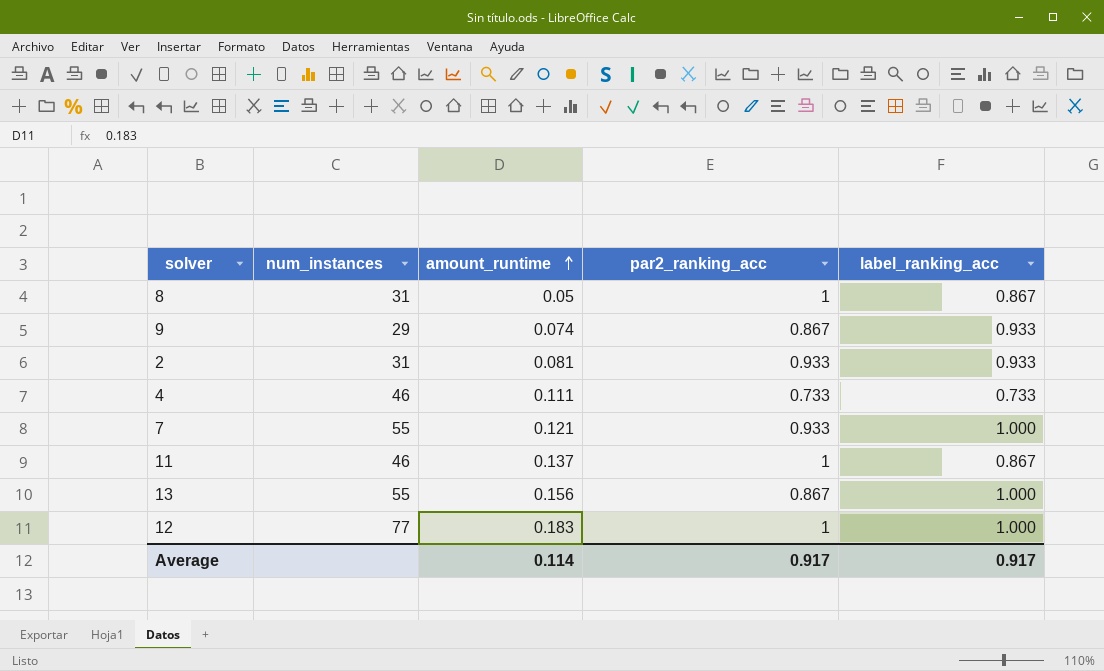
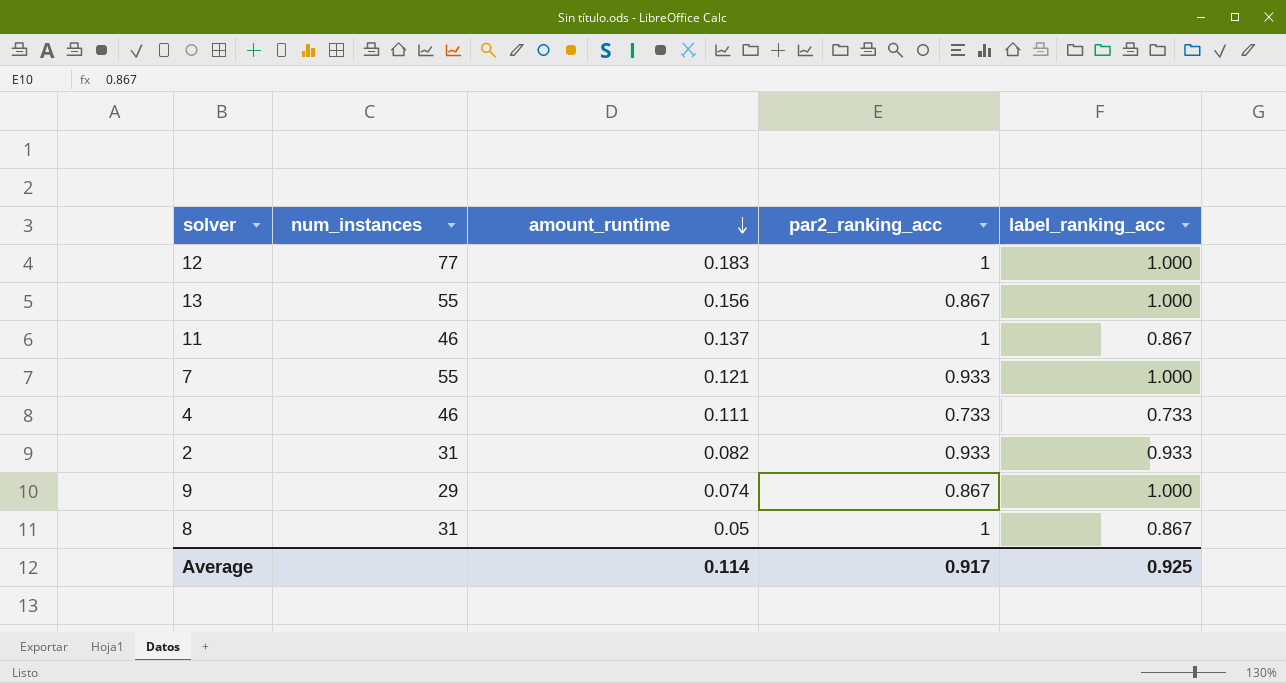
row order: amount_runtime ascending -> amount_runtime descending
2 | amount_runtime: 0.081 -> 0.082
9 | label_ranking_acc: 0.933 -> 1.000
Average | label_ranking_acc: 0.917 -> 0.925

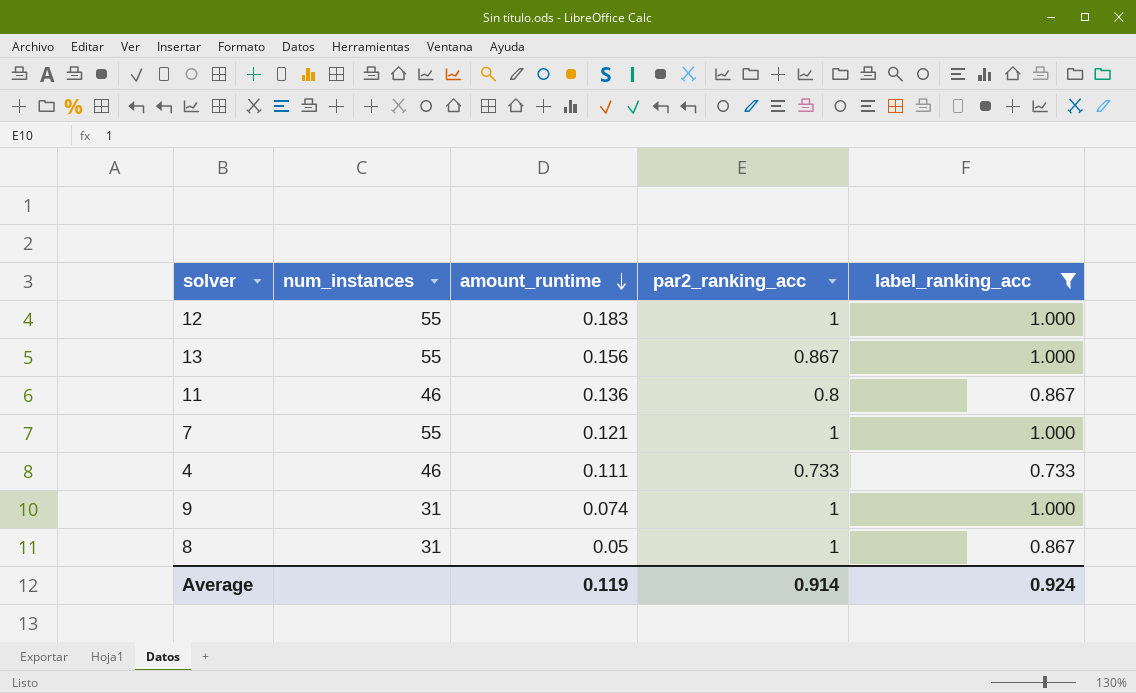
filter: none -> label_ranking_acc != 0.933
12 | num_instances: 77 -> 55
11 | amount_runtime: 0.137 -> 0.136
11 | par2_ranking_acc: 1 -> 0.8
7 | par2_ranking_acc: 0.933 -> 1
9 | num_instances: 29 -> 31
9 | par2_ranking_acc: 0.867 -> 1
Average | amount_runtime: 0.114 -> 0.119
Average | par2_ranking_acc: 0.917 -> 0.914
Average | label_ranking_acc: 0.925 -> 0.924

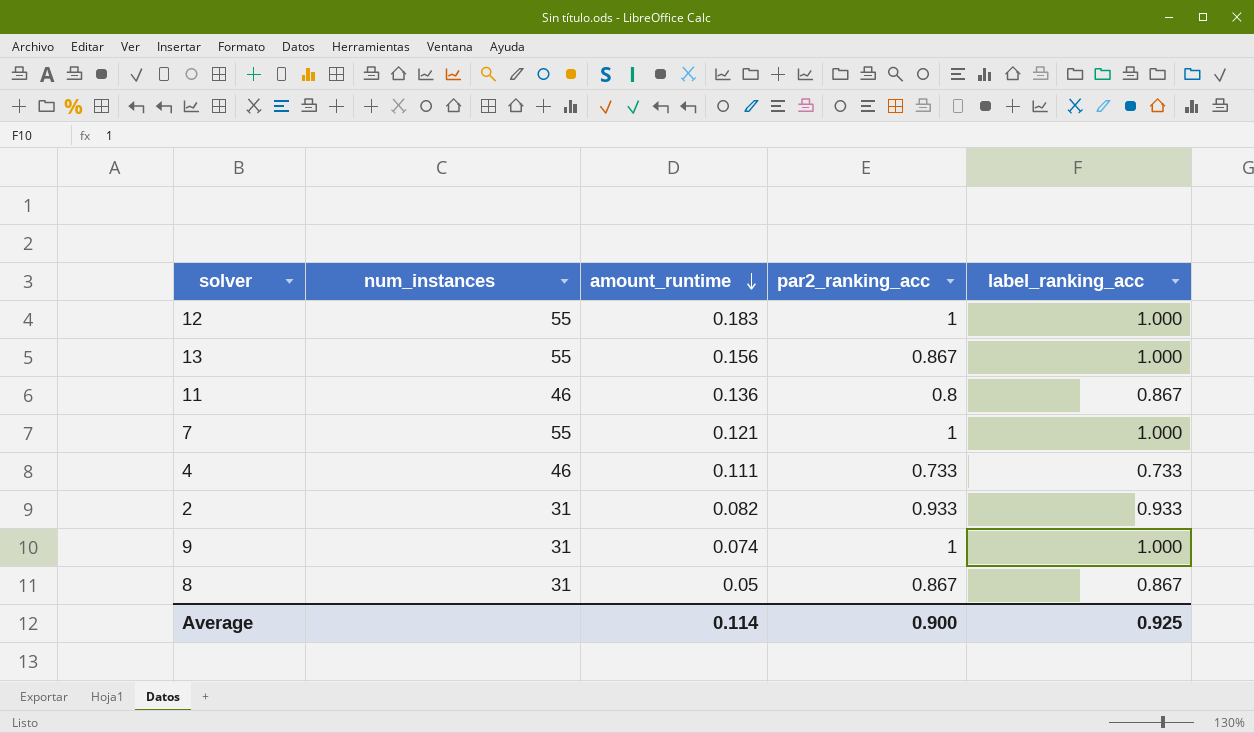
filter: label_ranking_acc != 0.933 -> none
8 | par2_ranking_acc: 1 -> 0.867
Average | amount_runtime: 0.119 -> 0.114
Average | par2_ranking_acc: 0.914 -> 0.900
Average | label_ranking_acc: 0.924 -> 0.925

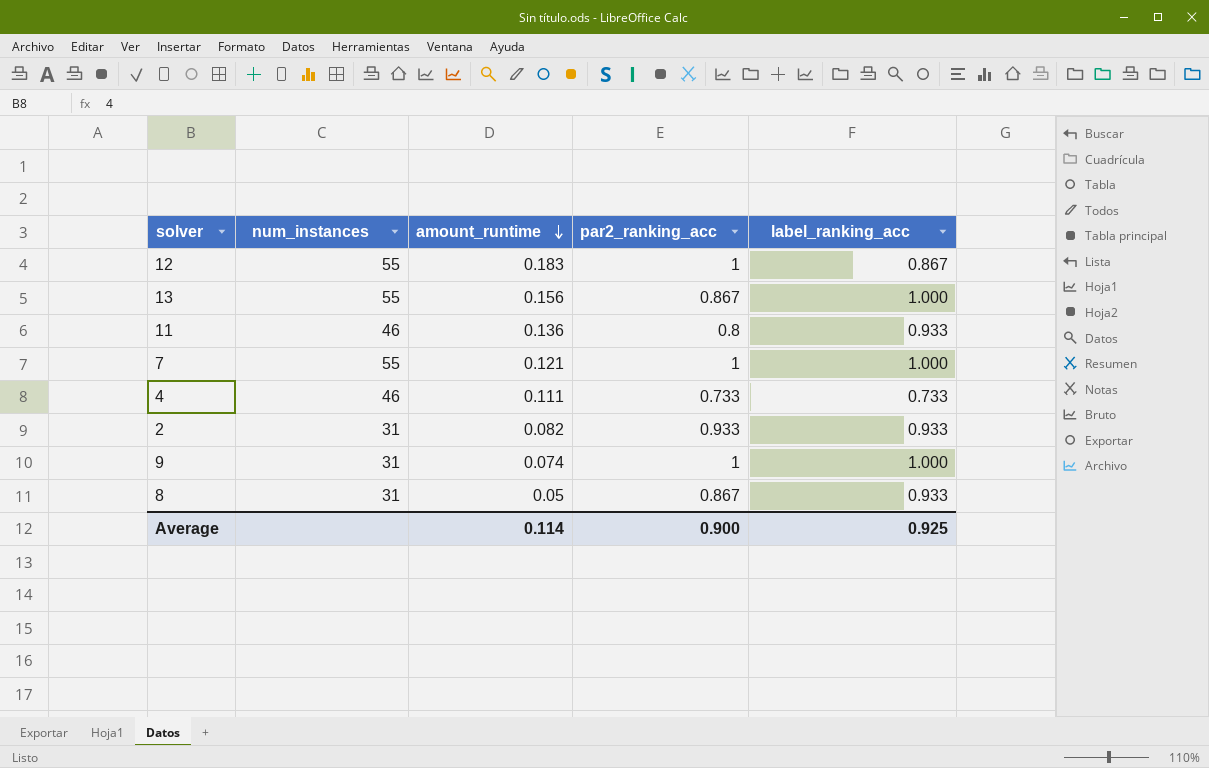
12 | label_ranking_acc: 1.000 -> 0.867
11 | label_ranking_acc: 0.867 -> 0.933
8 | label_ranking_acc: 0.867 -> 0.933

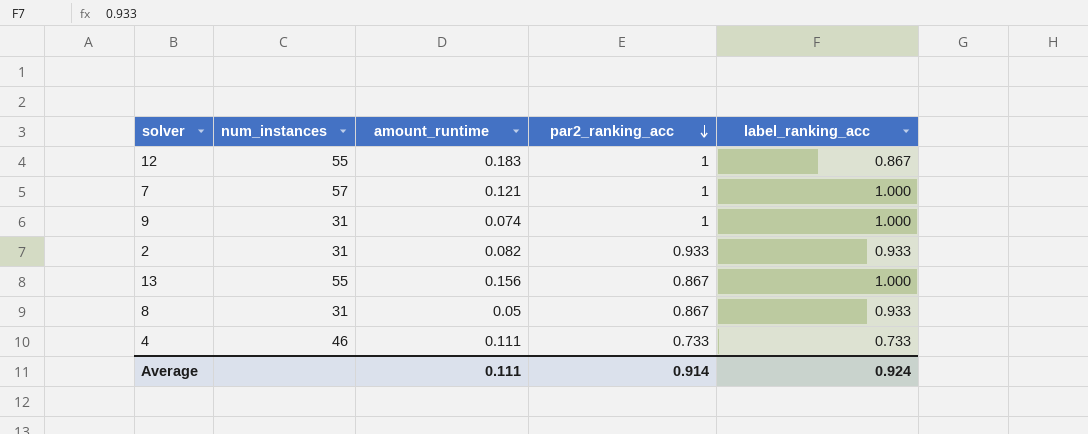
row order: amount_runtime descending -> par2_ranking_acc descending
row 11: 46 | 0.136 | 0.8 | 0.933 -> none
7 | num_instances: 55 -> 57
Average | amount_runtime: 0.114 -> 0.111
Average | par2_ranking_acc: 0.900 -> 0.914
Average | label_ranking_acc: 0.925 -> 0.924

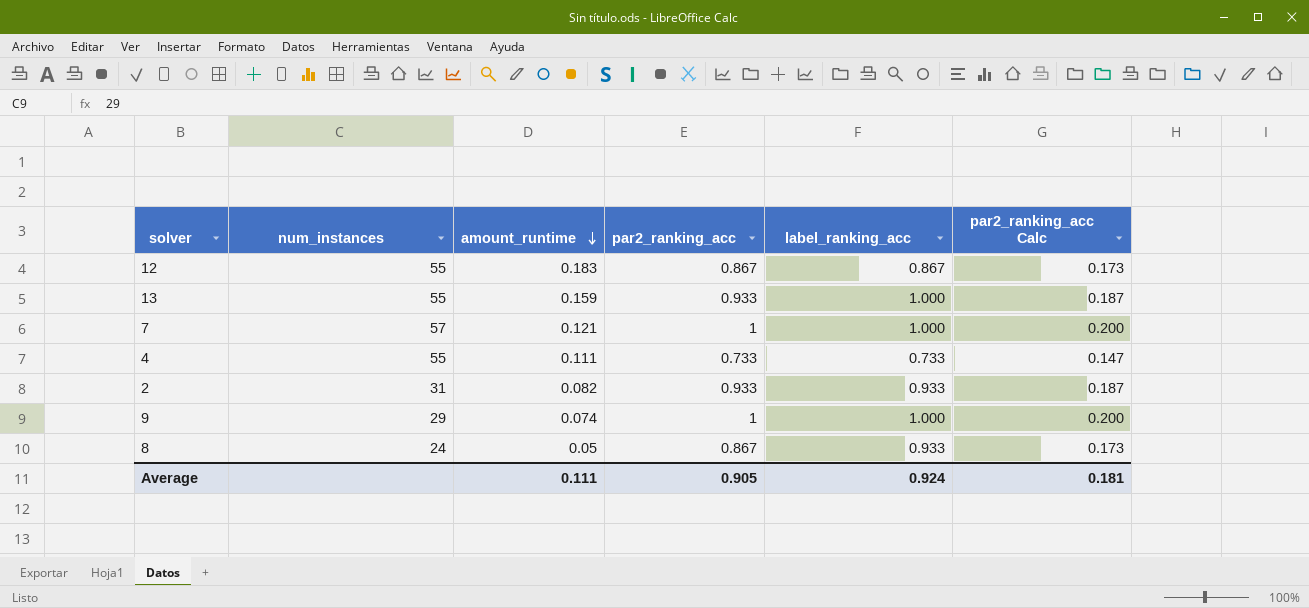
row order: par2_ranking_acc descending -> amount_runtime descending
column par2_ranking_acc Calc | formula: none -> [par2_ranking_acc] * 0.2
12 | par2_ranking_acc: 1 -> 0.867
13 | amount_runtime: 0.156 -> 0.159
13 | par2_ranking_acc: 0.867 -> 0.933
4 | num_instances: 46 -> 55
9 | num_instances: 31 -> 29
8 | num_instances: 31 -> 24
Average | par2_ranking_acc: 0.914 -> 0.905

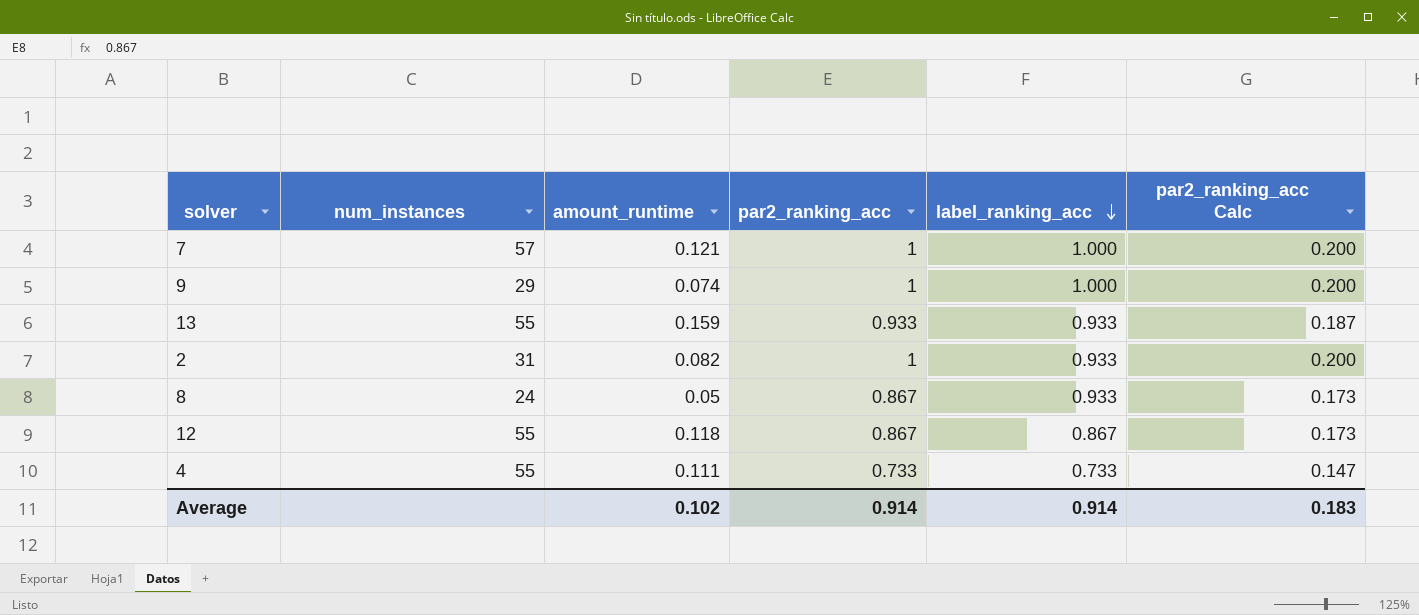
row order: amount_runtime descending -> label_ranking_acc descending
13 | label_ranking_acc: 1.000 -> 0.933
2 | par2_ranking_acc: 0.933 -> 1
2 | par2_ranking_acc Calc: 0.187 -> 0.200
12 | amount_runtime: 0.183 -> 0.118
Average | amount_runtime: 0.111 -> 0.102
Average | par2_ranking_acc: 0.905 -> 0.914
Average | label_ranking_acc: 0.924 -> 0.914
Average | par2_ranking_acc Calc: 0.181 -> 0.183

